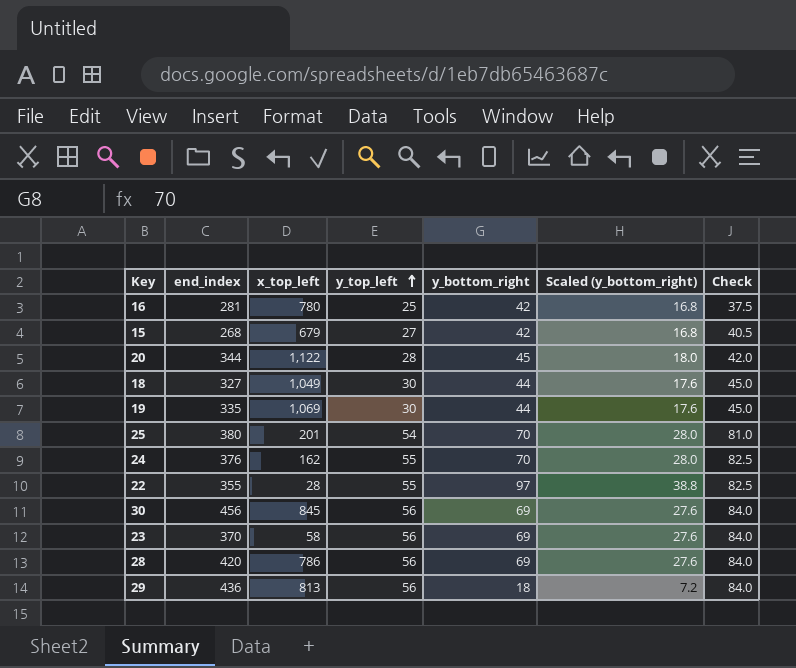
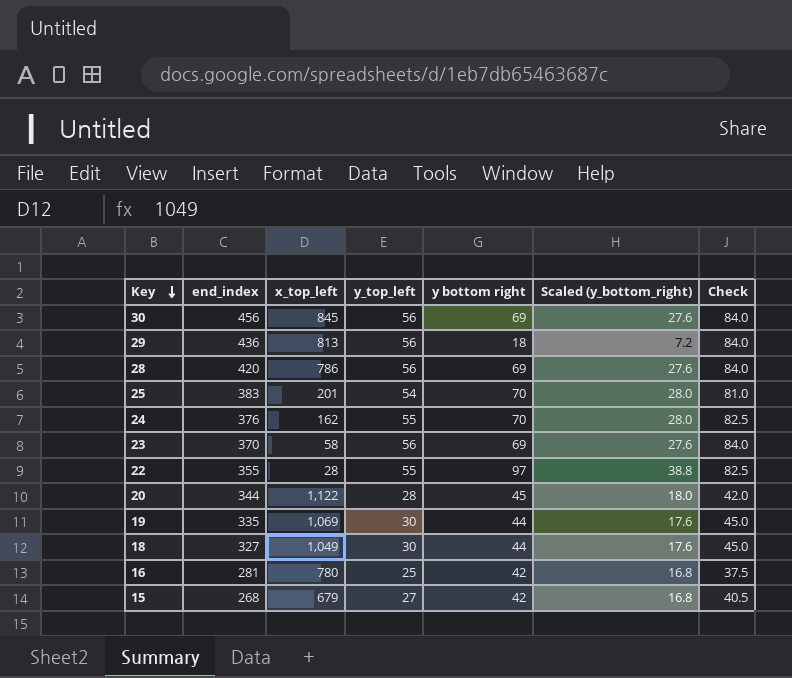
row order: y_top_left ascending -> Key descending
column name: y_bottom_right -> y bottom right
25 | end_index: 380 -> 383

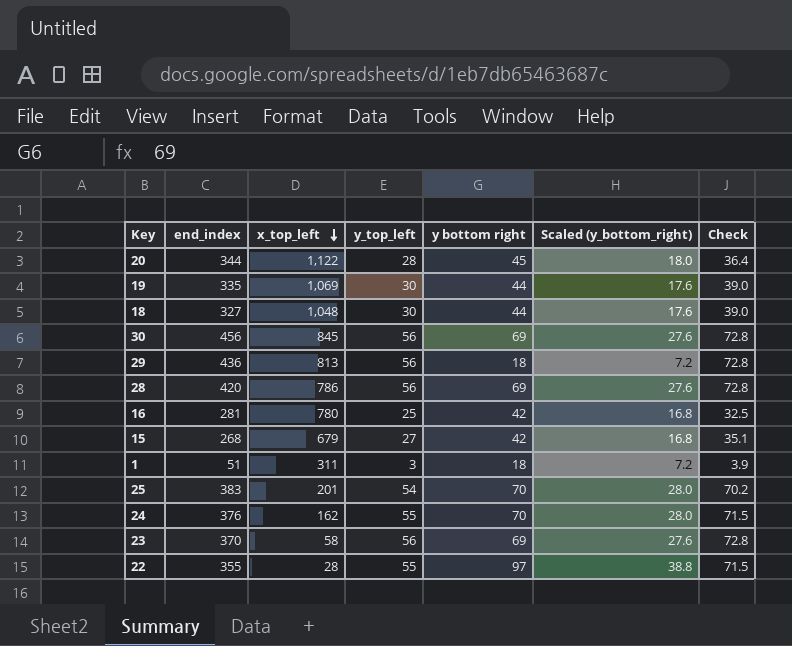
row order: Key descending -> x_top_left descending
column Check | formula: [y_top_left] * 1.5 -> [y_top_left] * 1.3
18 | x_top_left: 1,049 -> 1,048
row 1: none -> 51 | 311 | 3 | 18 | 7.2 | 3.9

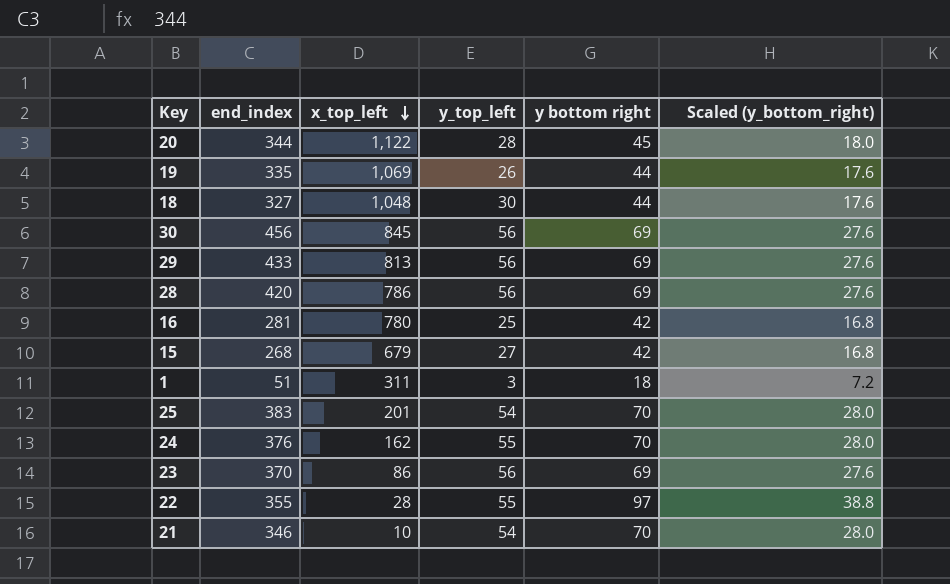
column Check | formula: [y_top_left] * 1.3 -> none
19 | y_top_left: 30 -> 26
29 | end_index: 436 -> 433
29 | y bottom right: 18 -> 69
29 | Scaled (y_bottom_right): 7.2 -> 27.6
23 | x_top_left: 58 -> 86
row 21: none -> 346 | 10 | 54 | 70 | 28.0

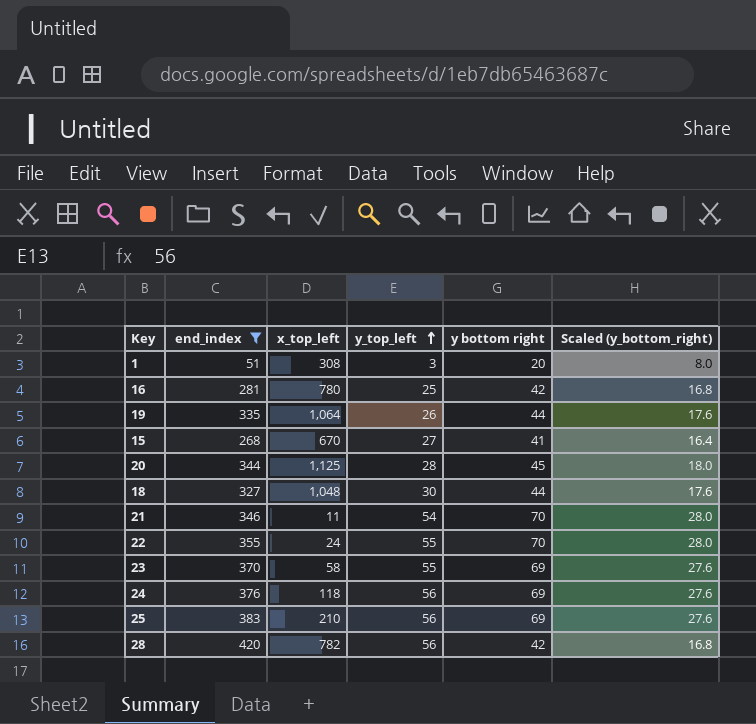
filter: none -> end_index <= 420
row order: x_top_left descending -> y_top_left ascending
1 | x_top_left: 311 -> 308
1 | y bottom right: 18 -> 20
1 | Scaled (y_bottom_right): 7.2 -> 8.0
19 | x_top_left: 1,069 -> 1,064
15 | x_top_left: 679 -> 670
15 | y bottom right: 42 -> 41
15 | Scaled (y_bottom_right): 16.8 -> 16.4
20 | x_top_left: 1,122 -> 1,125
21 | x_top_left: 10 -> 11
22 | x_top_left: 28 -> 24
22 | y bottom right: 97 -> 70
22 | Scaled (y_bottom_right): 38.8 -> 28.0
23 | x_top_left: 86 -> 58
23 | y_top_left: 56 -> 55
24 | x_top_left: 162 -> 118
24 | y_top_left: 55 -> 56
24 | y bottom right: 70 -> 69
24 | Scaled (y_bottom_right): 28.0 -> 27.6
25 | x_top_left: 201 -> 210
25 | y_top_left: 54 -> 56
25 | y bottom right: 70 -> 69
25 | Scaled (y_bottom_right): 28.0 -> 27.6
28 | x_top_left: 786 -> 782
28 | y bottom right: 69 -> 42
28 | Scaled (y_bottom_right): 27.6 -> 16.8

